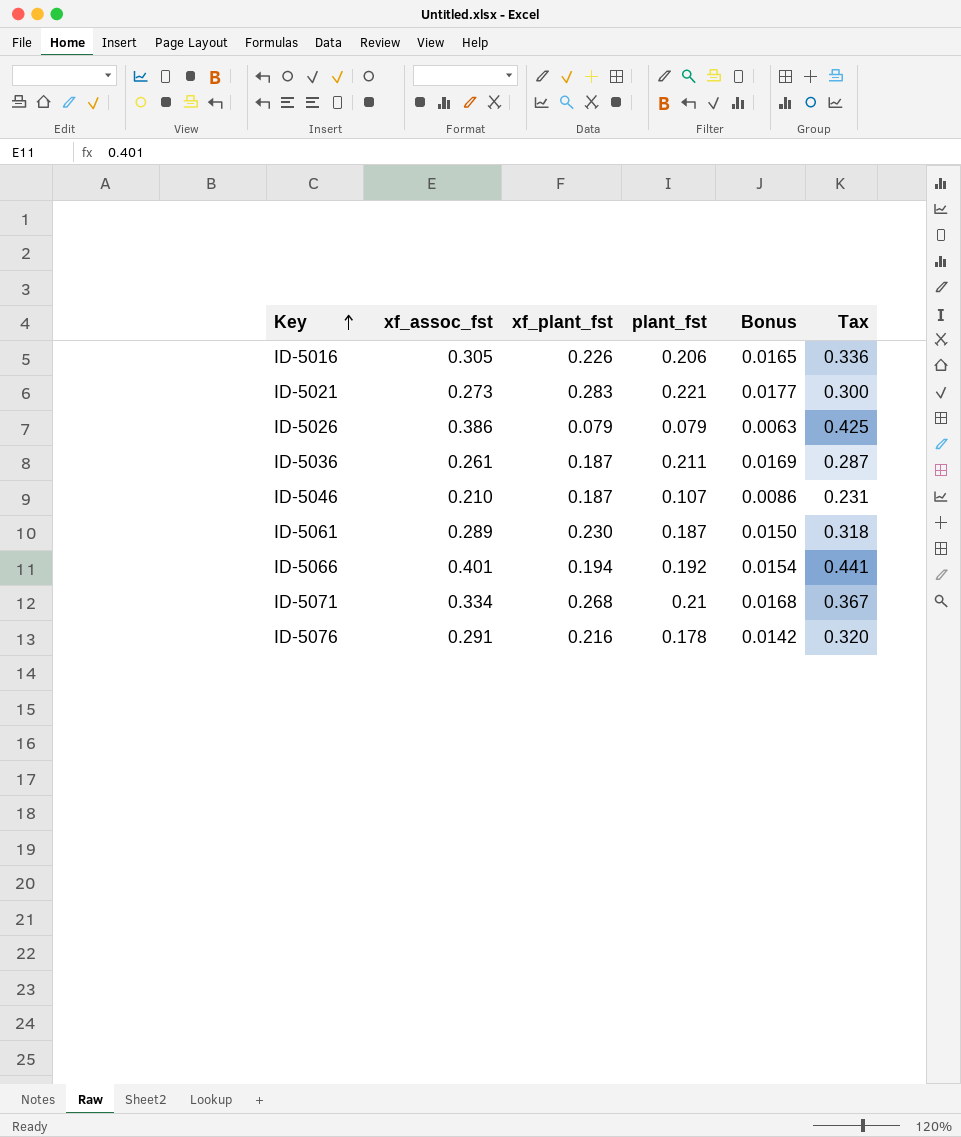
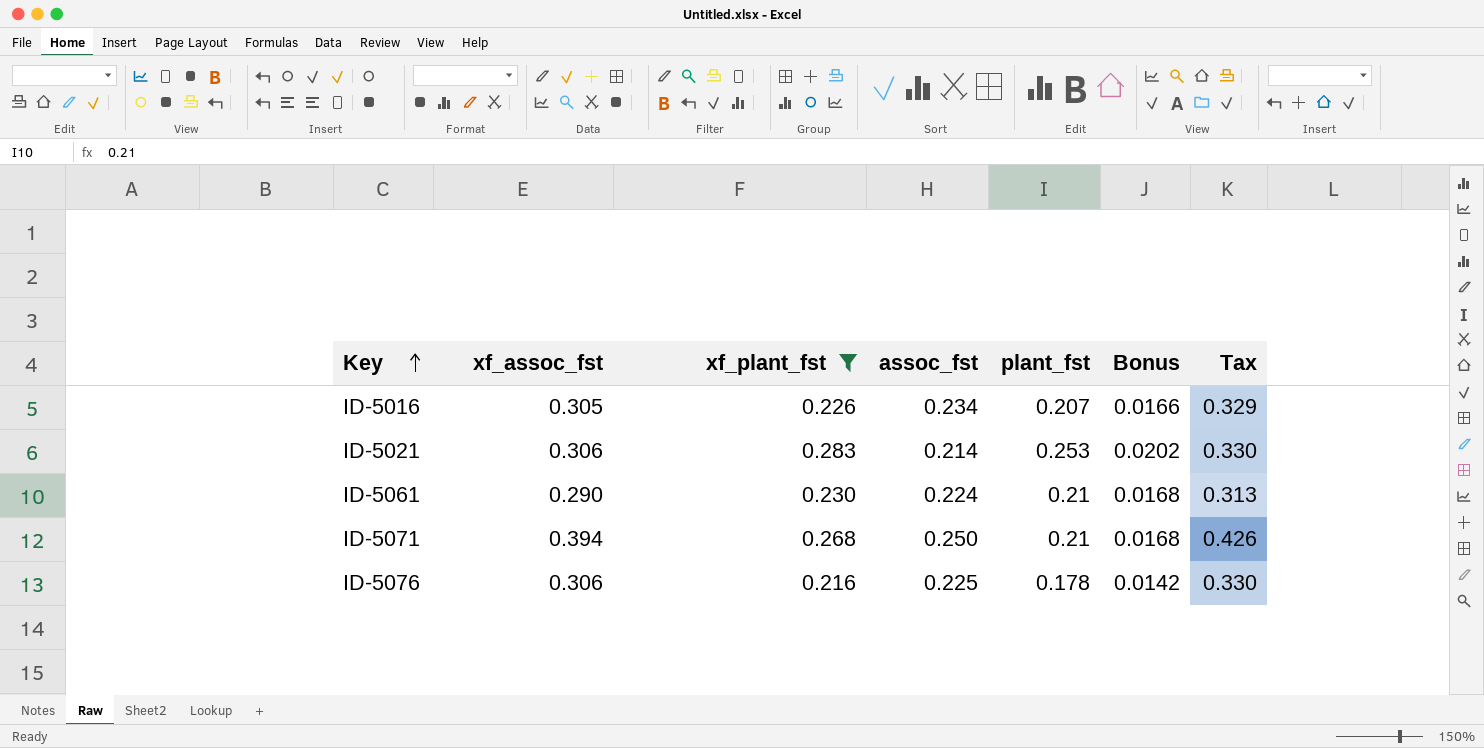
filter: none -> xf_plant_fst >= 0.216
column assoc_fst | position: none -> 4
column Tax | formula: [xf_assoc_fst] * 1.1 -> [xf_assoc_fst] * 1.08
ID-5016 | plant_fst: 0.206 -> 0.207
ID-5016 | Bonus: 0.0165 -> 0.0166
ID-5021 | xf_assoc_fst: 0.273 -> 0.306
ID-5021 | plant_fst: 0.221 -> 0.253
ID-5021 | Bonus: 0.0177 -> 0.0202
ID-5061 | xf_assoc_fst: 0.289 -> 0.290
ID-5061 | plant_fst: 0.187 -> 0.21
ID-5061 | Bonus: 0.0150 -> 0.0168
ID-5071 | xf_assoc_fst: 0.334 -> 0.394
ID-5076 | xf_assoc_fst: 0.291 -> 0.306

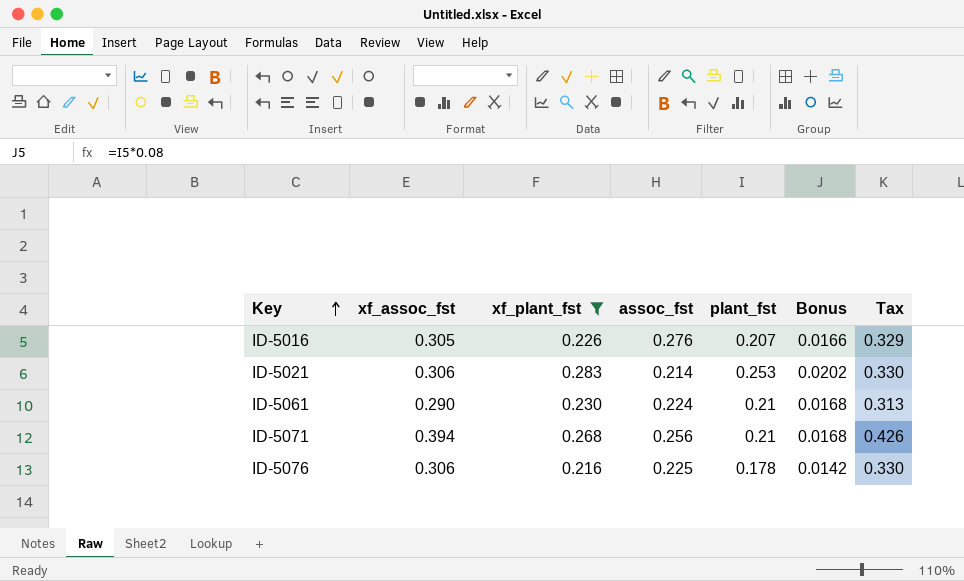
ID-5016 | assoc_fst: 0.234 -> 0.276
ID-5071 | assoc_fst: 0.250 -> 0.256

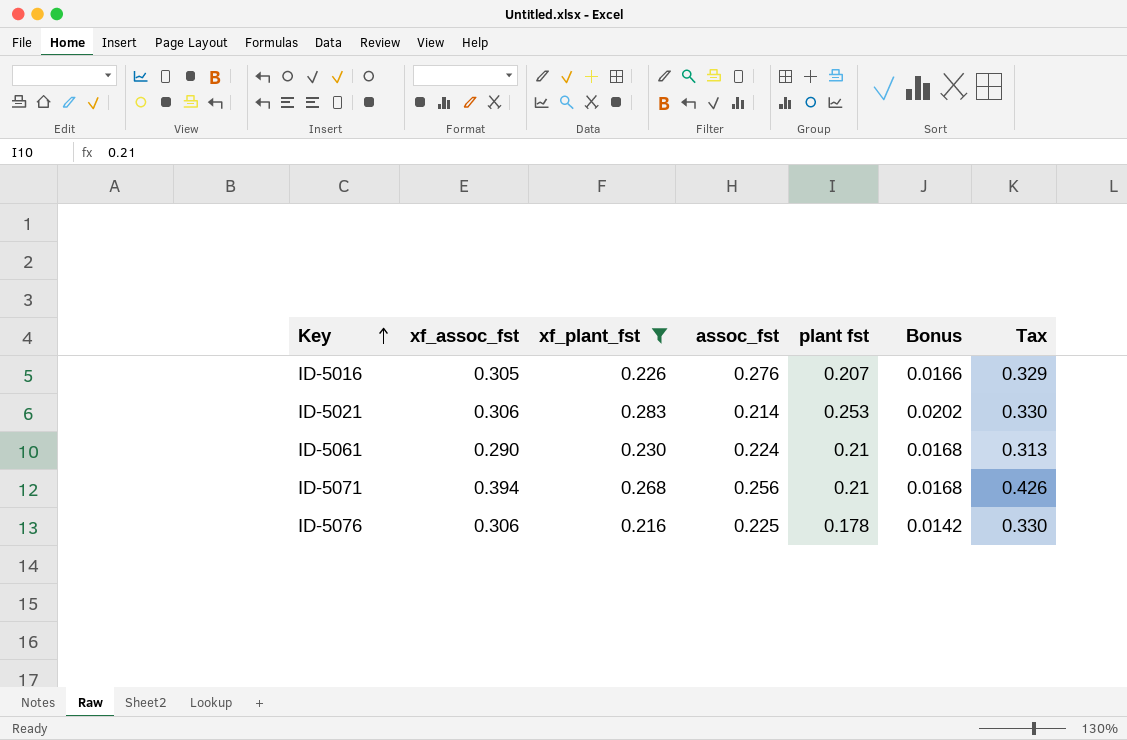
column name: plant_fst -> plant fst

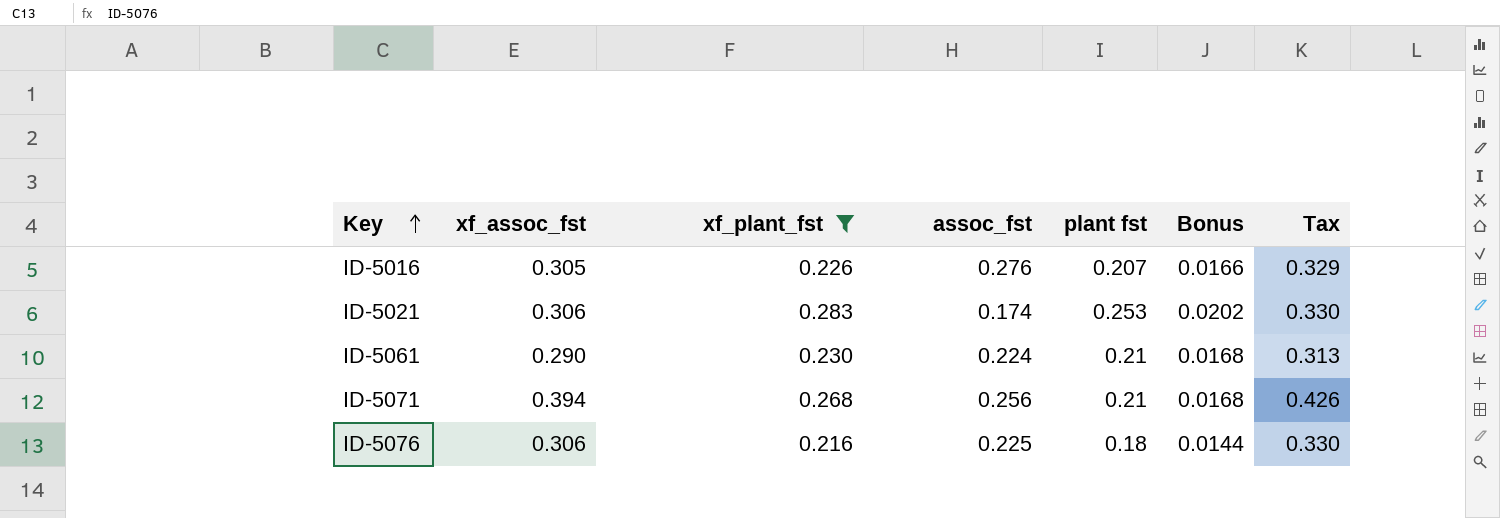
ID-5021 | assoc_fst: 0.214 -> 0.174
ID-5076 | plant fst: 0.178 -> 0.18
ID-5076 | Bonus: 0.0142 -> 0.0144

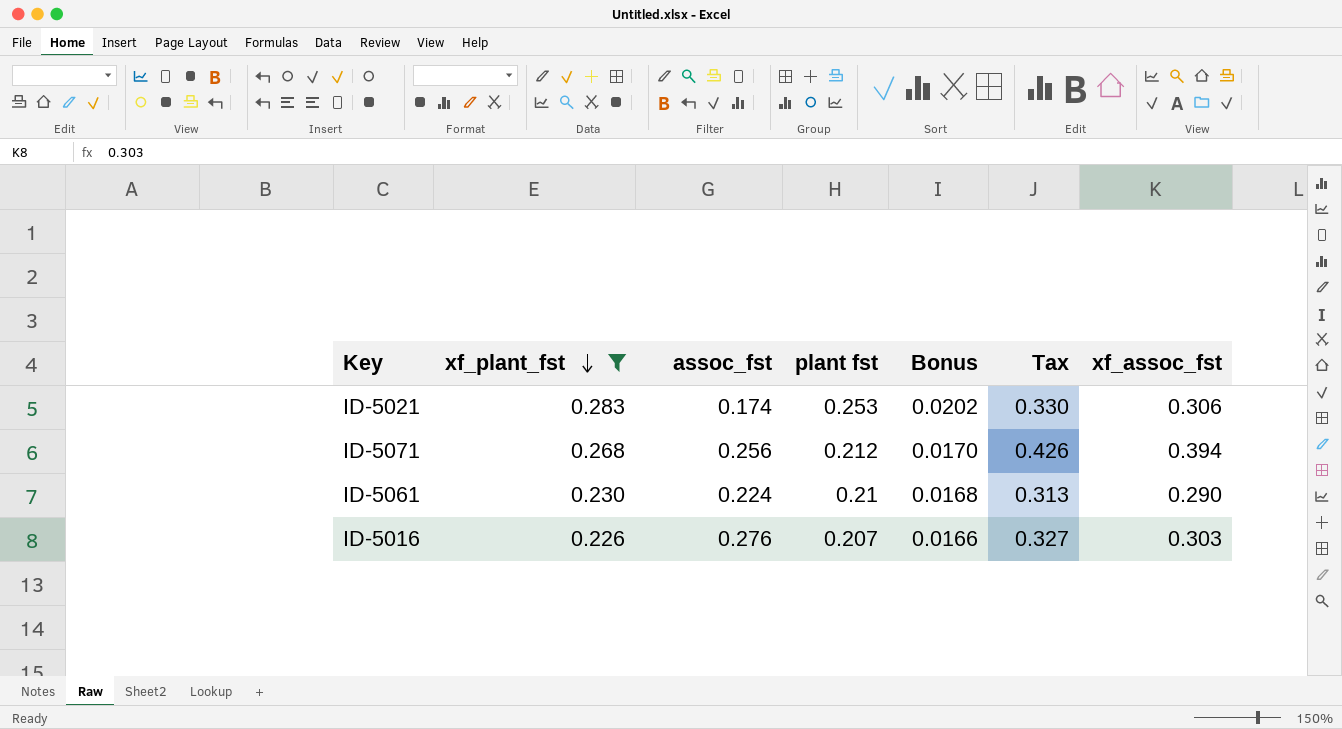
row order: Key ascending -> xf_plant_fst descending
column xf_assoc_fst | position: 2 -> 7
row ID-5076: 0.306 | 0.216 | 0.225 | 0.18 | 0.0144 | 0.330 -> none
ID-5071 | plant fst: 0.21 -> 0.212
ID-5071 | Bonus: 0.0168 -> 0.0170
ID-5016 | Tax: 0.329 -> 0.327
ID-5016 | xf_assoc_fst: 0.305 -> 0.303

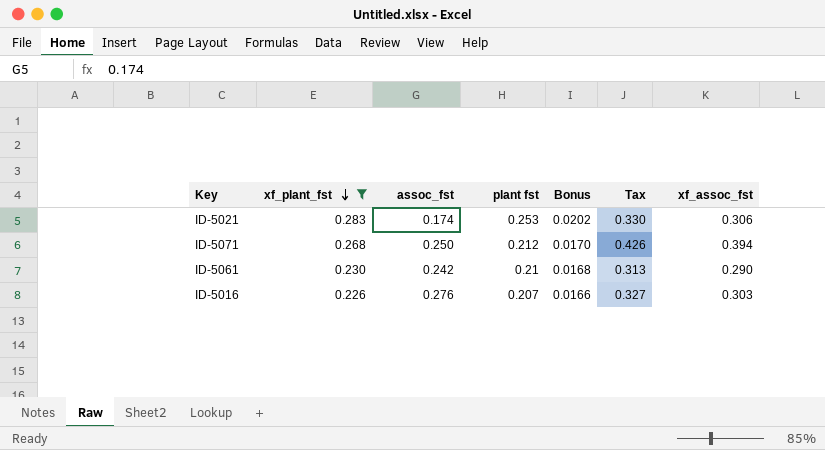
ID-5071 | assoc_fst: 0.256 -> 0.250
ID-5061 | assoc_fst: 0.224 -> 0.242

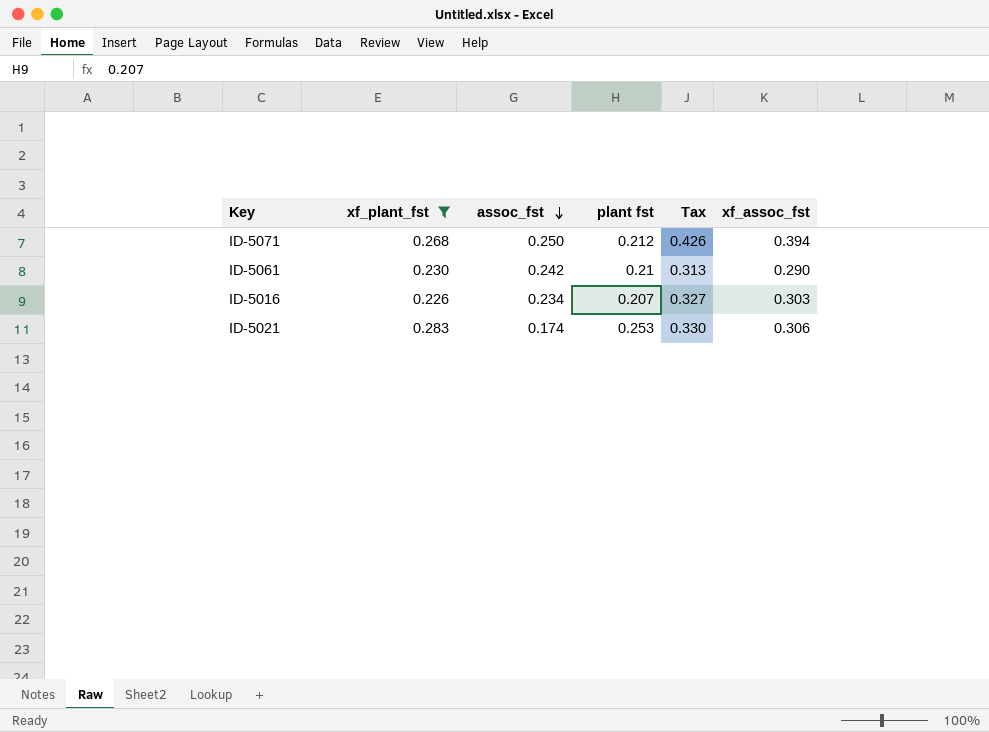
row order: xf_plant_fst descending -> assoc_fst descending
column Bonus | formula: [plant fst] * 0.08 -> none
ID-5016 | assoc_fst: 0.276 -> 0.234

